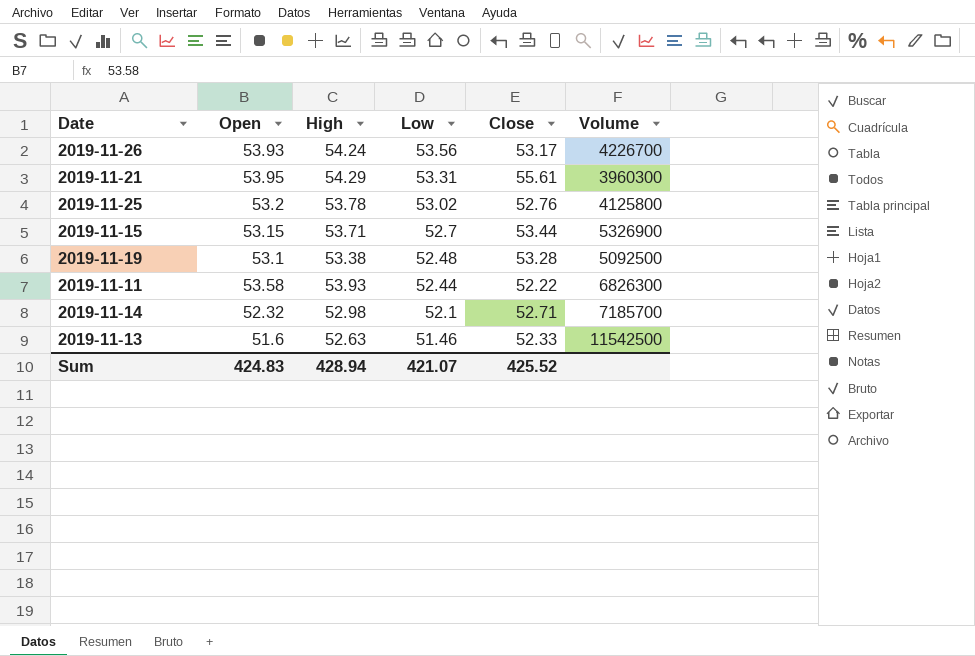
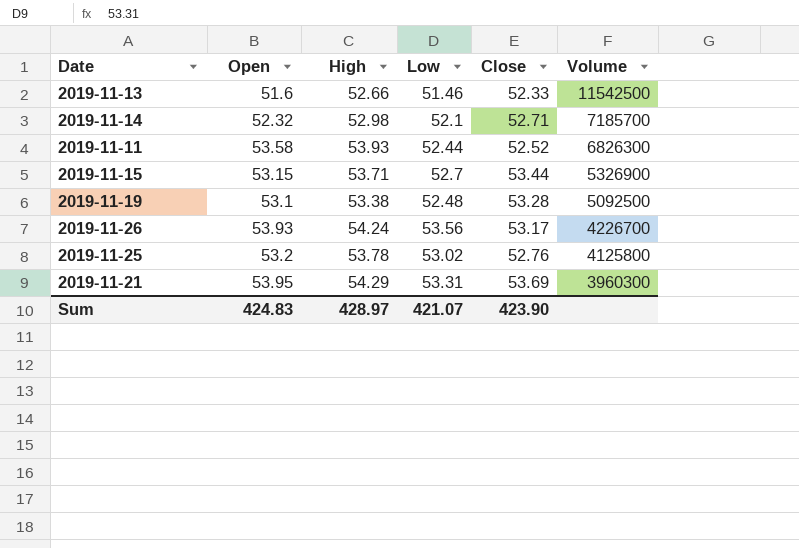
row order: Low descending -> Volume descending
2019-11-13 | High: 52.63 -> 52.66
2019-11-11 | Close: 52.22 -> 52.52
2019-11-21 | Close: 55.61 -> 53.69
Sum | High: 428.94 -> 428.97
Sum | Close: 425.52 -> 423.90

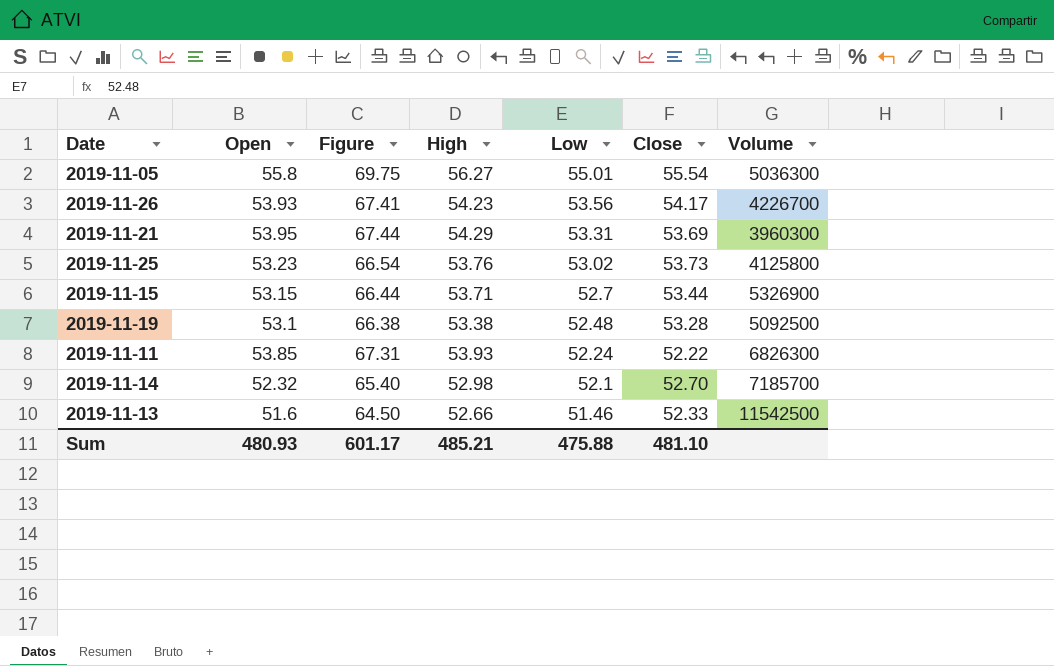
row order: Volume descending -> Low descending
column Figure | formula: none -> [Open] * 1.25
row 2019-11-05: none -> 55.8 | 69.75 | 56.27 | 55.01 | 55.54 | 5036300
2019-11-26 | High: 54.24 -> 54.23
2019-11-26 | Close: 53.17 -> 54.17
2019-11-25 | Open: 53.2 -> 53.23
2019-11-25 | High: 53.78 -> 53.76
2019-11-25 | Close: 52.76 -> 53.73
2019-11-11 | Open: 53.58 -> 53.85
2019-11-11 | Low: 52.44 -> 52.24
2019-11-11 | Close: 52.52 -> 52.22
2019-11-14 | Close: 52.71 -> 52.70
Sum | Open: 424.83 -> 480.93
Sum | High: 428.97 -> 485.21
Sum | Low: 421.07 -> 475.88
Sum | Close: 423.90 -> 481.10

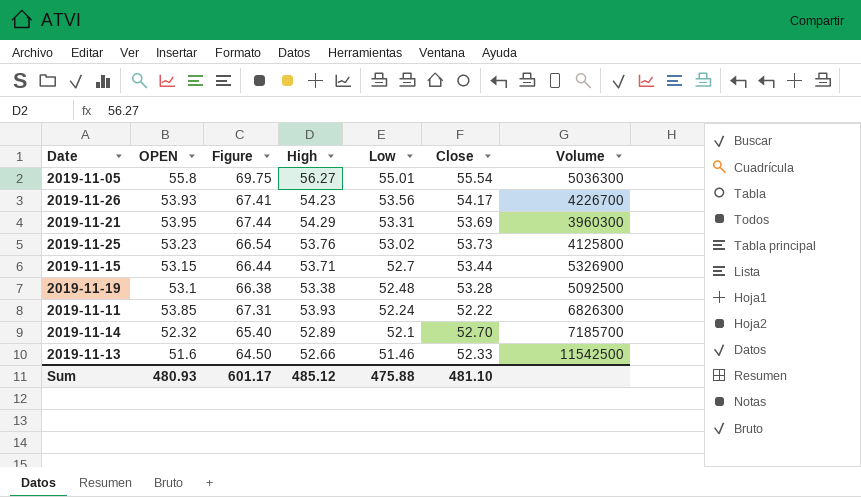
column name: Open -> OPEN
2019-11-14 | High: 52.98 -> 52.89
Sum | High: 485.21 -> 485.12

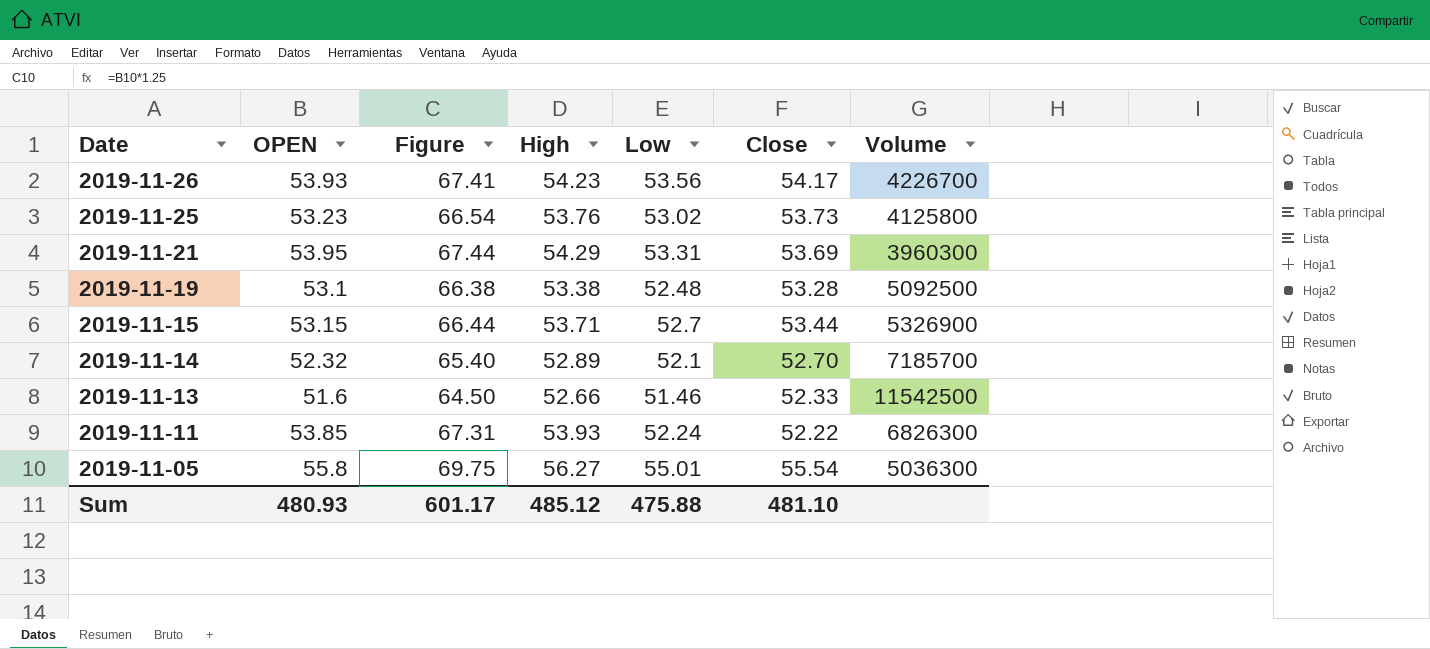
row order: Low descending -> Date descending

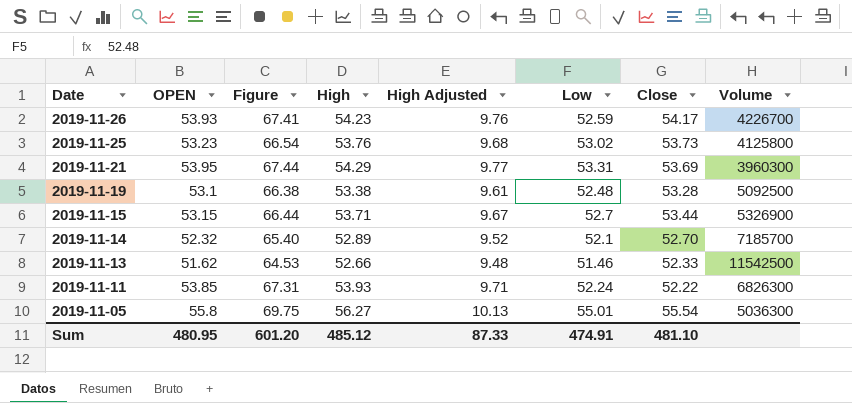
column High Adjusted | formula: none -> [High] * 0.18
2019-11-26 | Low: 53.56 -> 52.59
2019-11-13 | OPEN: 51.6 -> 51.62
2019-11-13 | Figure: 64.50 -> 64.53
Sum | OPEN: 480.93 -> 480.95
Sum | Figure: 601.17 -> 601.20
Sum | Low: 475.88 -> 474.91

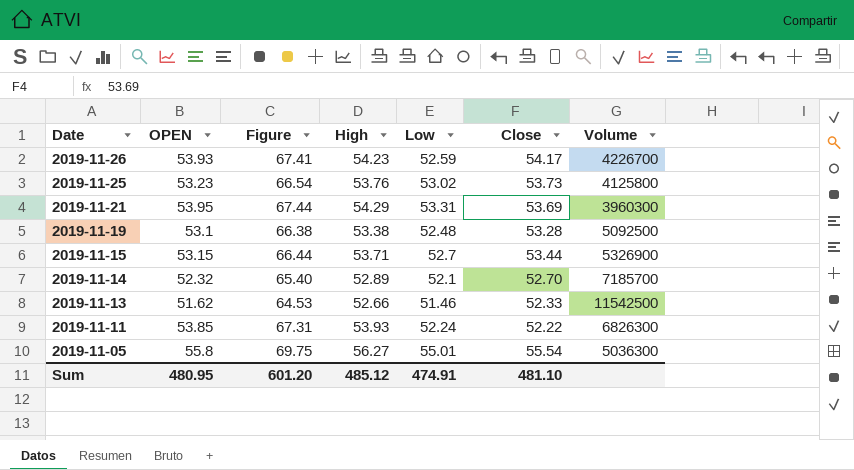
column High Adjusted | formula: [High] * 0.18 -> none

